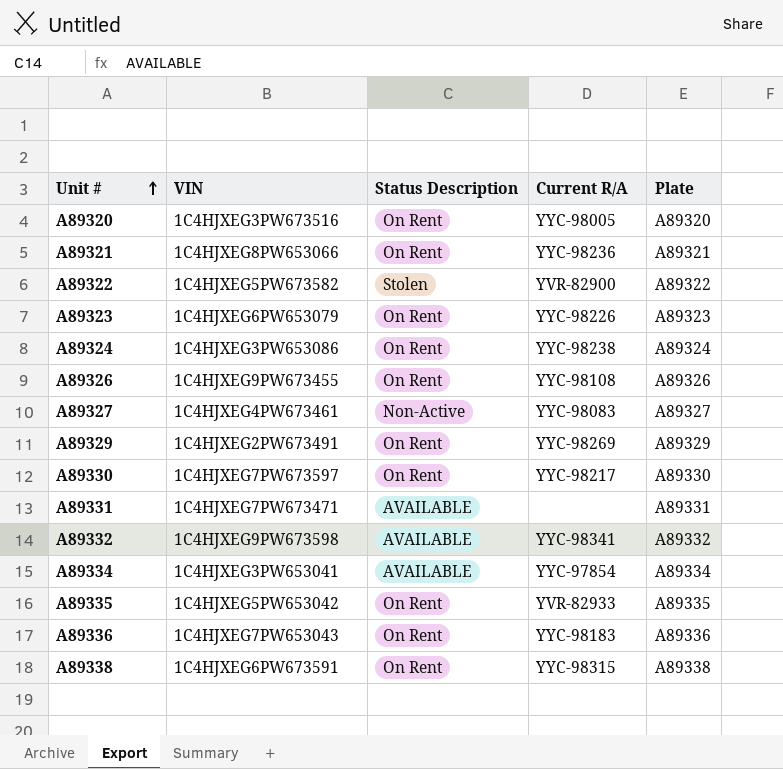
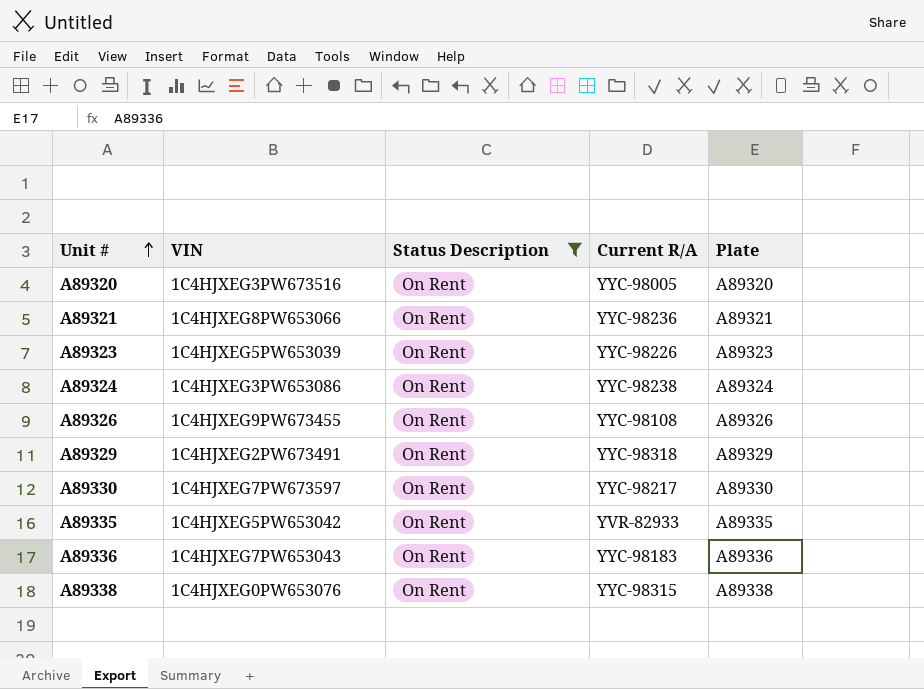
filter: none -> Status Description = On Rent
A89323 | VIN: 1C4HJXEG6PW653079 -> 1C4HJXEG5PW653039
A89329 | Current R/A: YYC-98269 -> YYC-98318
A89338 | VIN: 1C4HJXEG6PW673591 -> 1C4HJXEG0PW653076

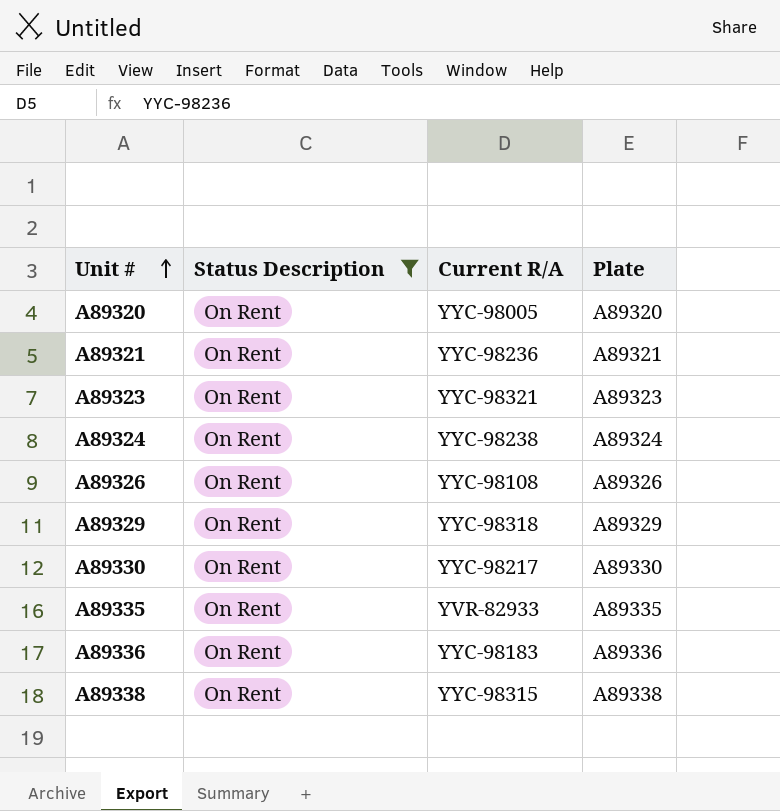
column VIN | position: 2 -> none
A89323 | Current R/A: YYC-98226 -> YYC-98321

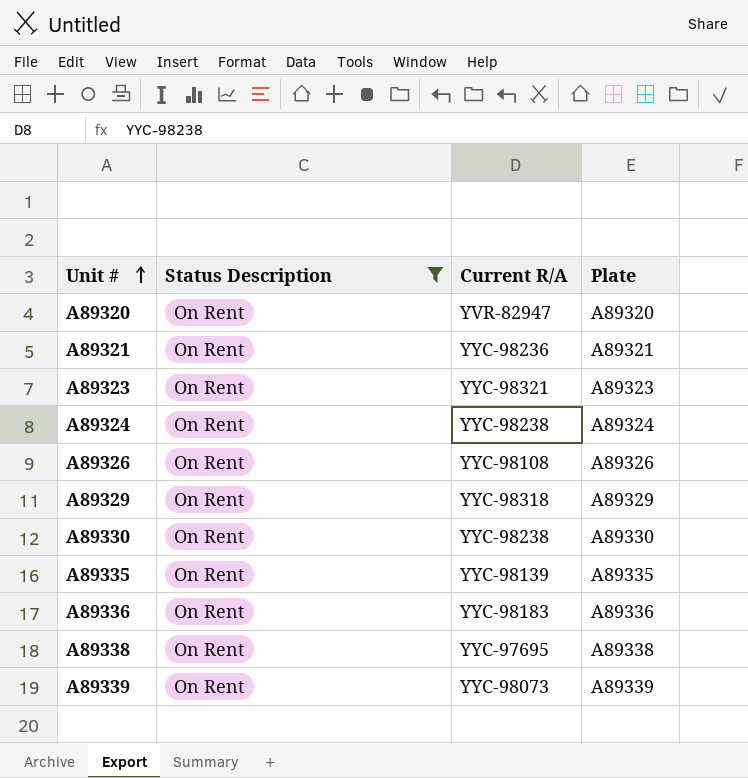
A89320 | Current R/A: YYC-98005 -> YVR-82947
A89330 | Current R/A: YYC-98217 -> YYC-98238
A89335 | Current R/A: YVR-82933 -> YYC-98139
A89338 | Current R/A: YYC-98315 -> YYC-97695
row A89339: none -> On Rent | YYC-98073 | A89339

